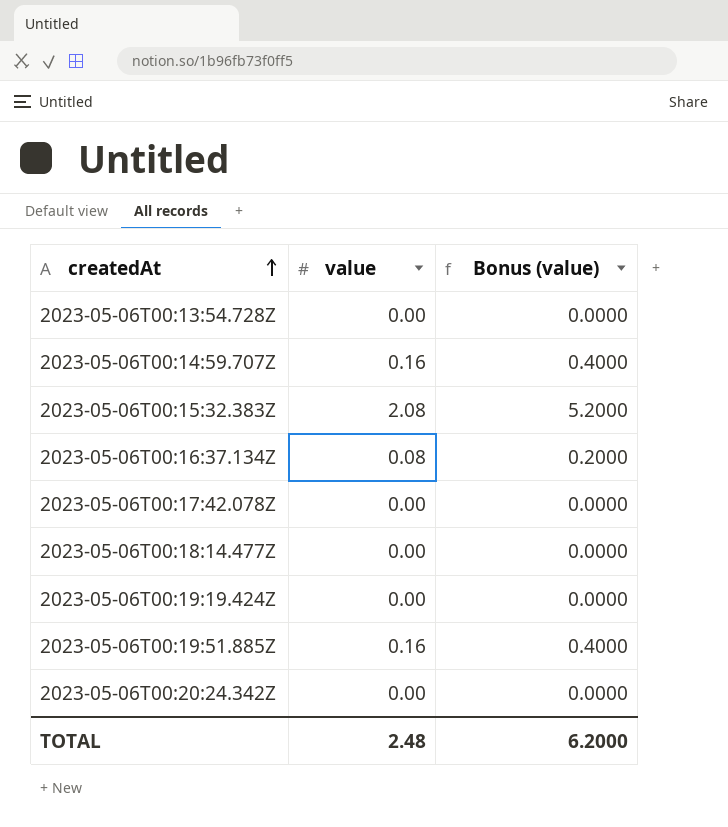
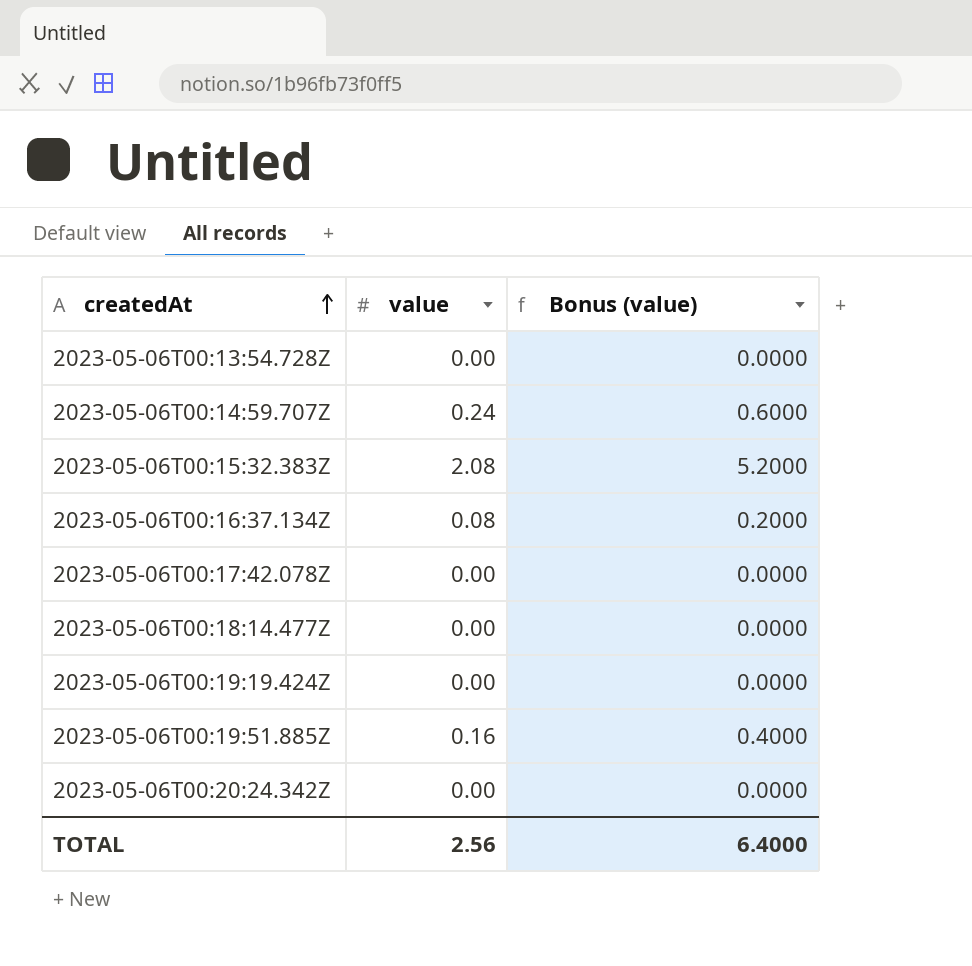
2023-05-06T00:14:59.707Z | value: 0.16 -> 0.24
2023-05-06T00:14:59.707Z | Bonus (value): 0.4000 -> 0.6000
TOTAL | value: 2.48 -> 2.56
TOTAL | Bonus (value): 6.2000 -> 6.4000

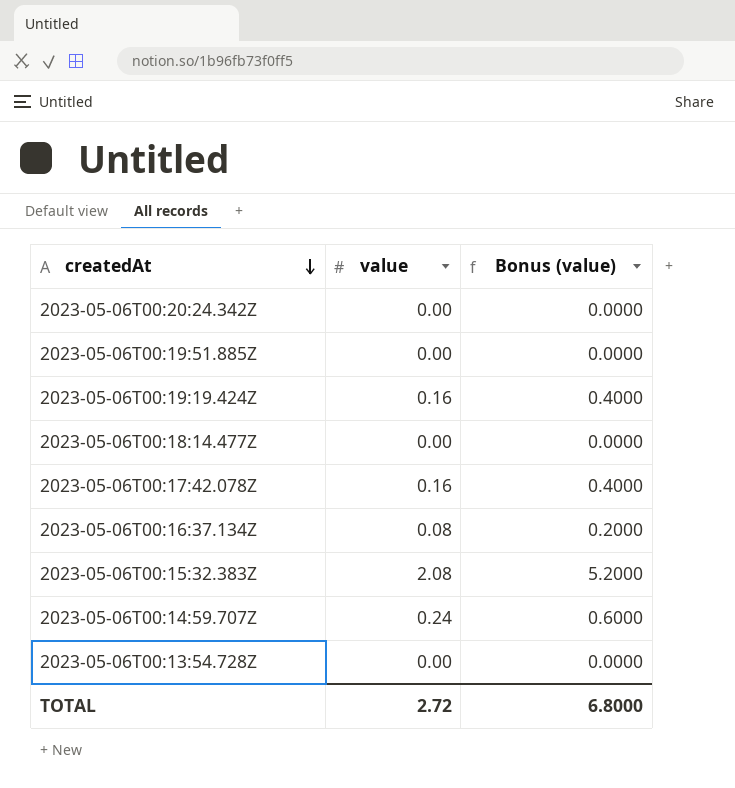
row order: createdAt ascending -> createdAt descending
2023-05-06T00:19:51.885Z | value: 0.16 -> 0.00
2023-05-06T00:19:51.885Z | Bonus (value): 0.4000 -> 0.0000
2023-05-06T00:19:19.424Z | value: 0.00 -> 0.16
2023-05-06T00:19:19.424Z | Bonus (value): 0.0000 -> 0.4000
2023-05-06T00:17:42.078Z | value: 0.00 -> 0.16
2023-05-06T00:17:42.078Z | Bonus (value): 0.0000 -> 0.4000
TOTAL | value: 2.56 -> 2.72
TOTAL | Bonus (value): 6.4000 -> 6.8000

